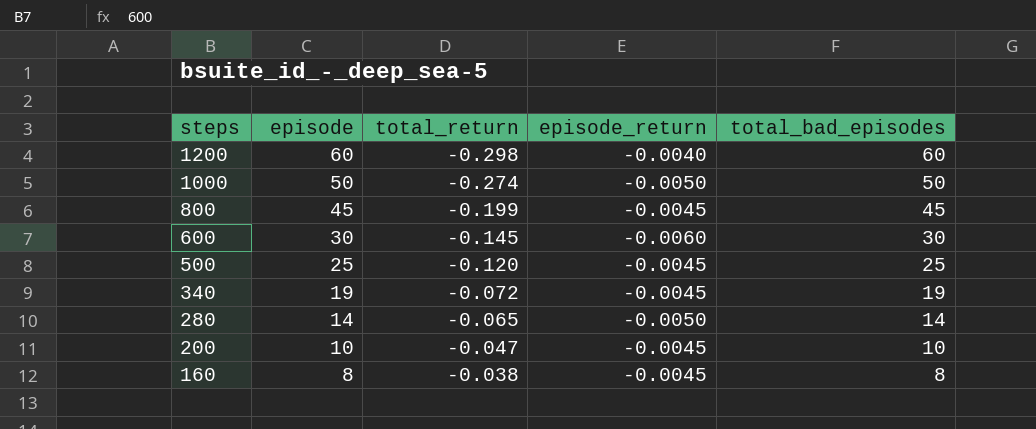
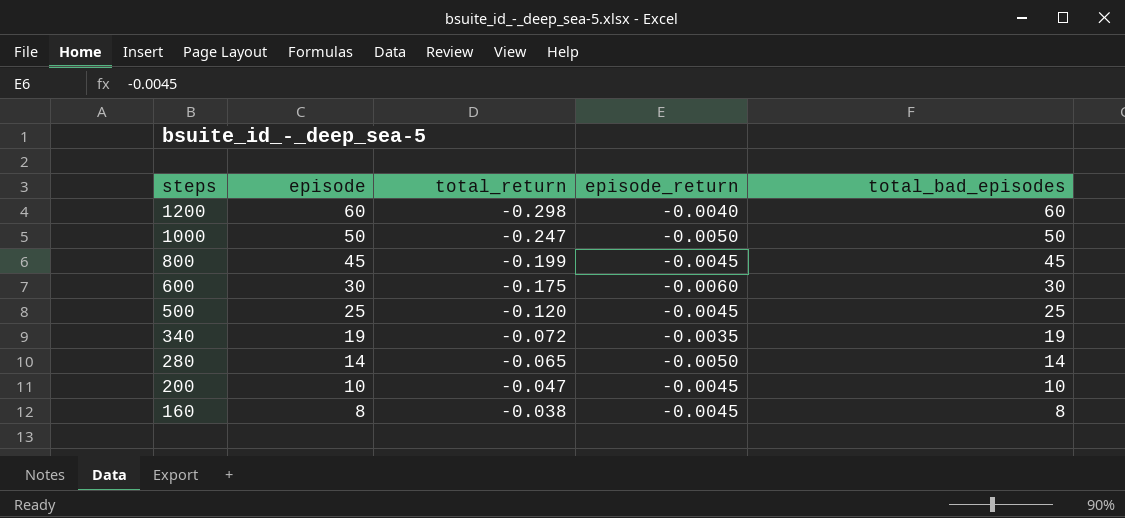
1000 | total_return: -0.274 -> -0.247
600 | total_return: -0.145 -> -0.175
340 | episode_return: -0.0045 -> -0.0035

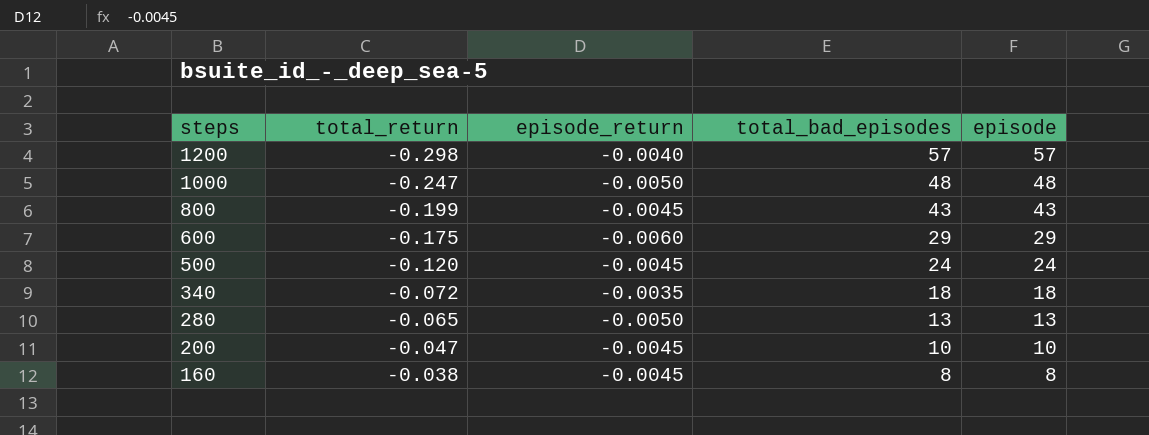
column episode | position: 2 -> 5
1200 | total_bad_episodes: 60 -> 57
1200 | episode: 60 -> 57
1000 | total_bad_episodes: 50 -> 48
1000 | episode: 50 -> 48
800 | total_bad_episodes: 45 -> 43
800 | episode: 45 -> 43
600 | total_bad_episodes: 30 -> 29
600 | episode: 30 -> 29
500 | total_bad_episodes: 25 -> 24
500 | episode: 25 -> 24
340 | total_bad_episodes: 19 -> 18
340 | episode: 19 -> 18
280 | total_bad_episodes: 14 -> 13
280 | episode: 14 -> 13

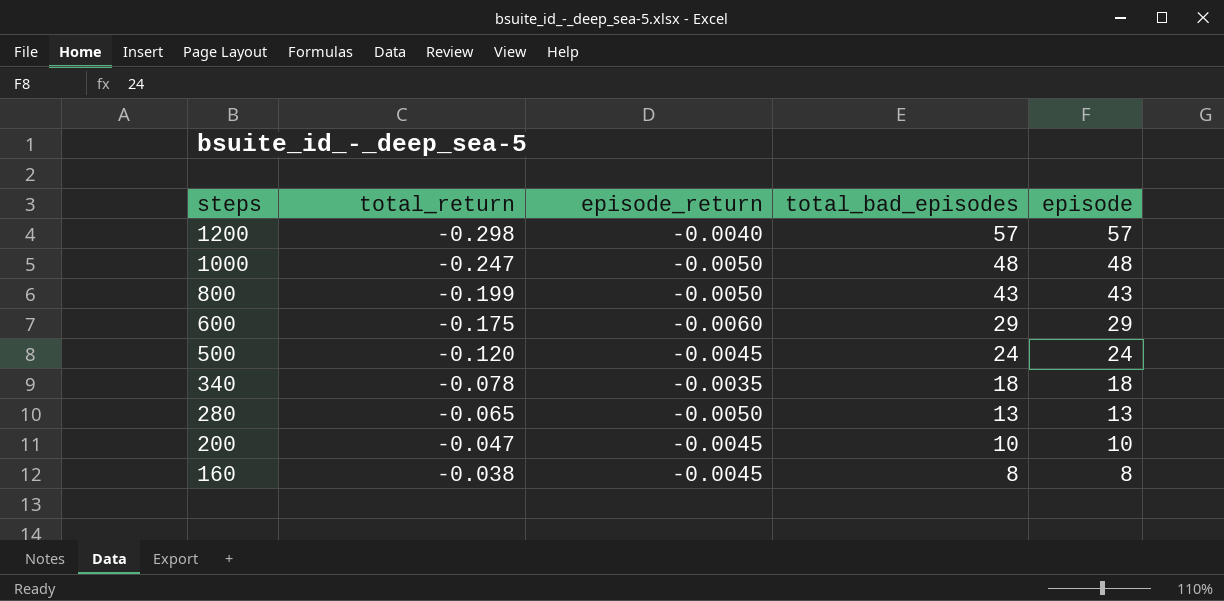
800 | episode_return: -0.0045 -> -0.0050
340 | total_return: -0.072 -> -0.078

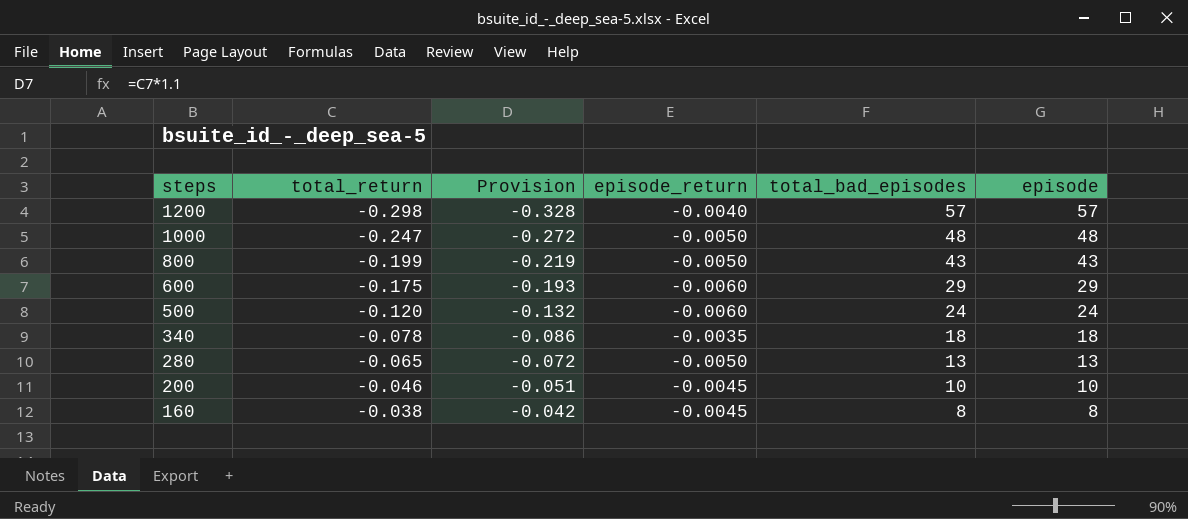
column Provision | formula: none -> [total_return] * 1.1
500 | episode_return: -0.0045 -> -0.0060
200 | total_return: -0.047 -> -0.046

